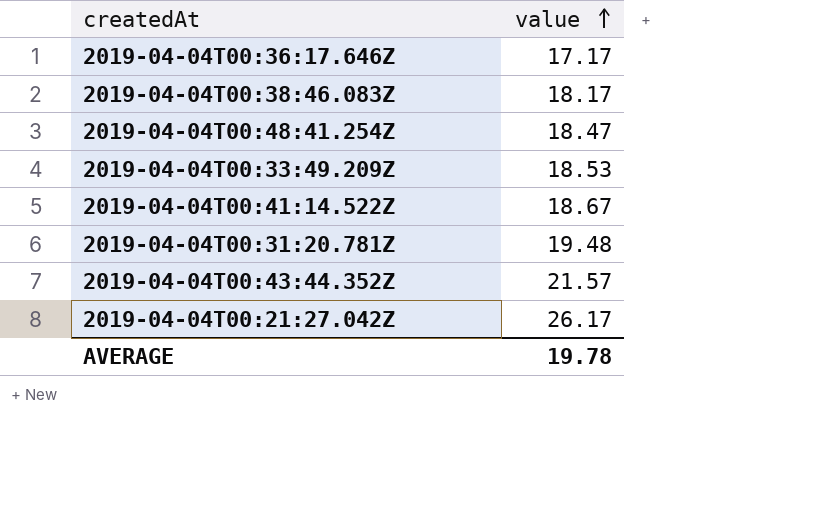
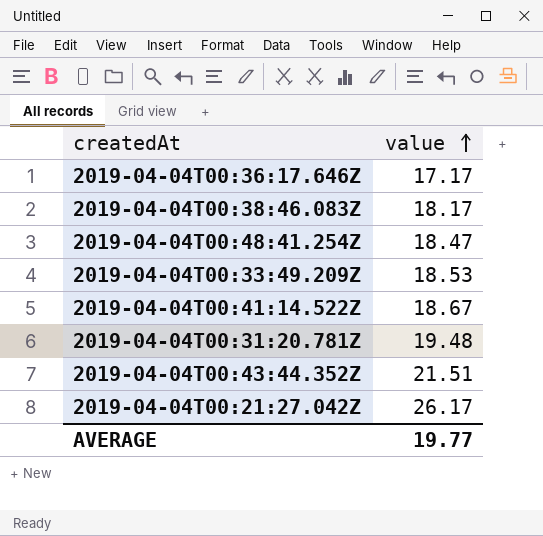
2019-04-04T00:43:44.352Z | value: 21.57 -> 21.51
AVERAGE | value: 19.78 -> 19.77

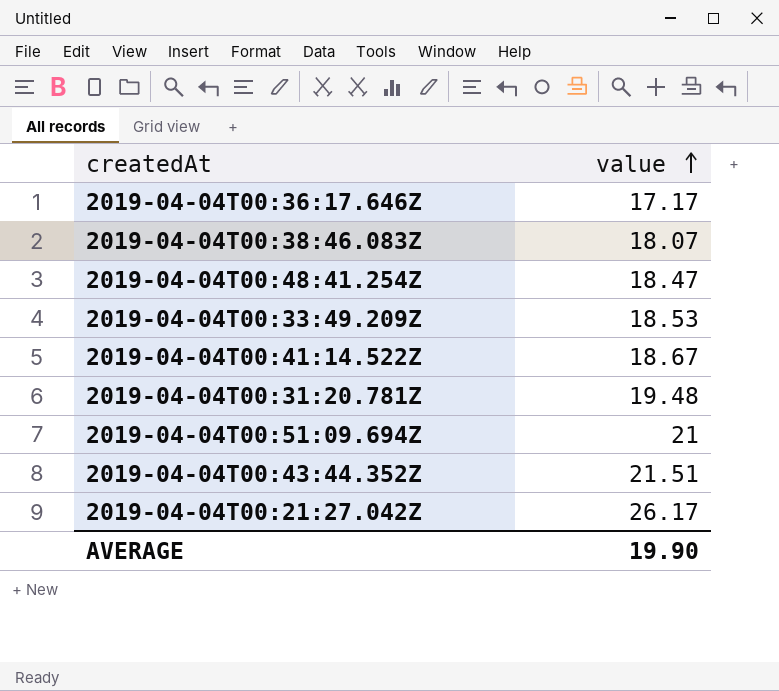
2019-04-04T00:38:46.083Z | value: 18.17 -> 18.07
row 2019-04-04T00:51:09.694Z: none -> 21
AVERAGE | value: 19.77 -> 19.90

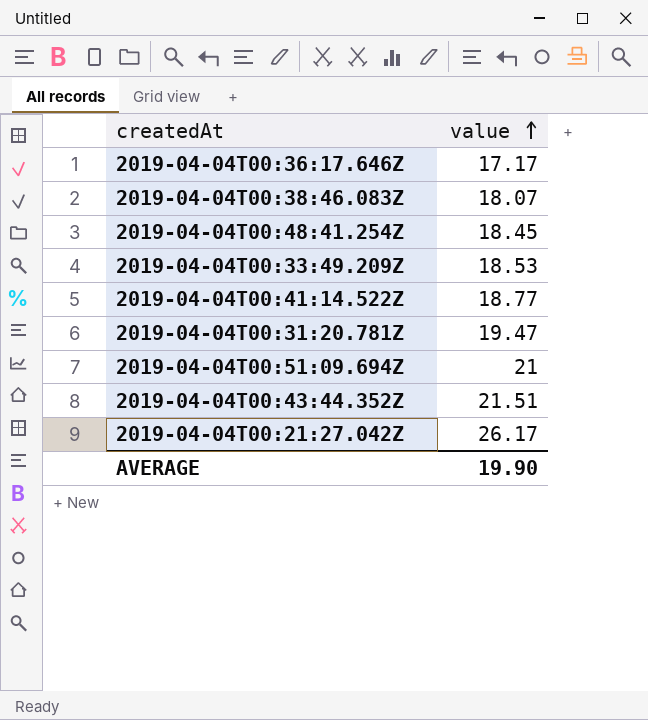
2019-04-04T00:48:41.254Z | value: 18.47 -> 18.45
2019-04-04T00:41:14.522Z | value: 18.67 -> 18.77
2019-04-04T00:31:20.781Z | value: 19.48 -> 19.47

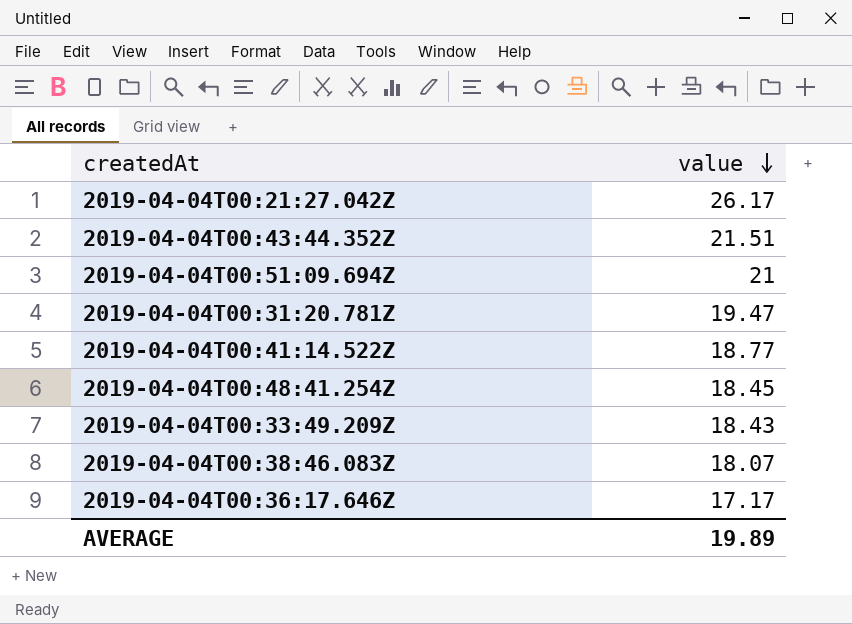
row order: value ascending -> value descending
2019-04-04T00:33:49.209Z | value: 18.53 -> 18.43
AVERAGE | value: 19.90 -> 19.89

